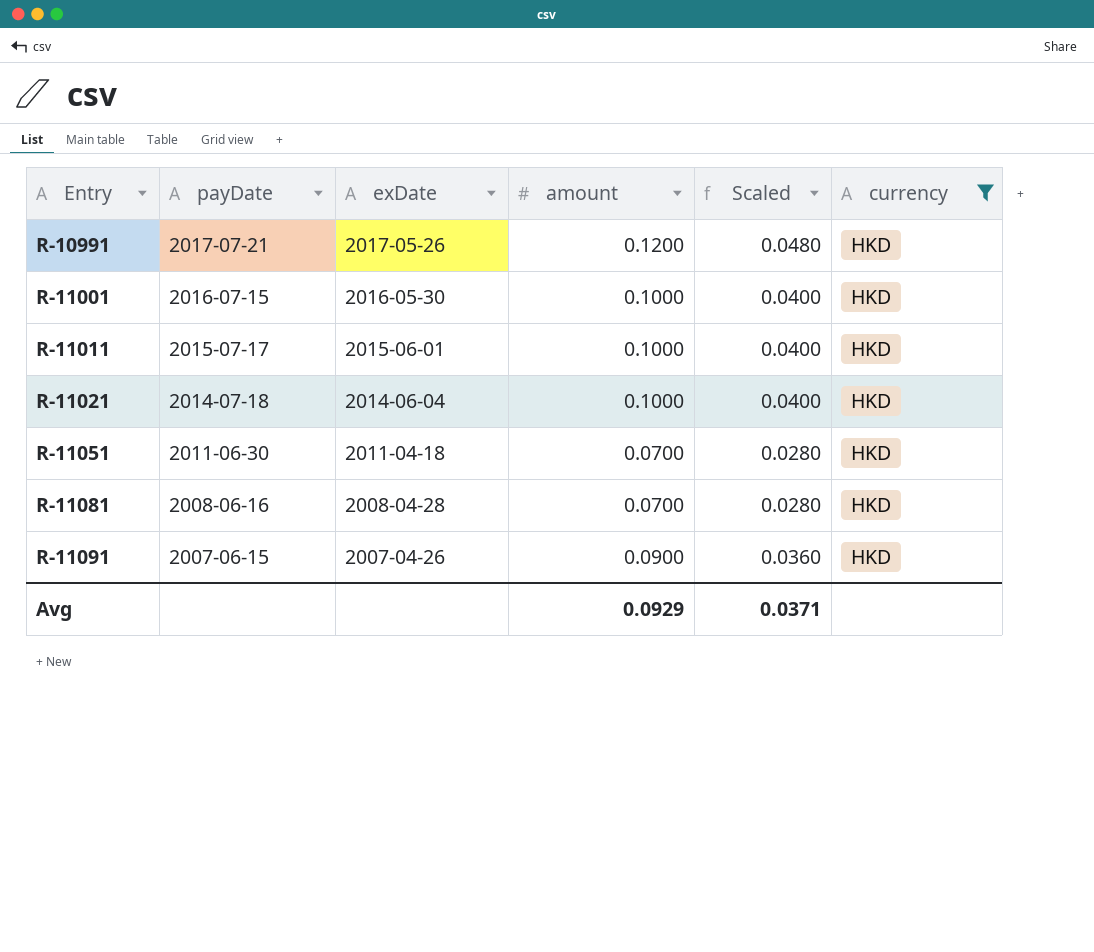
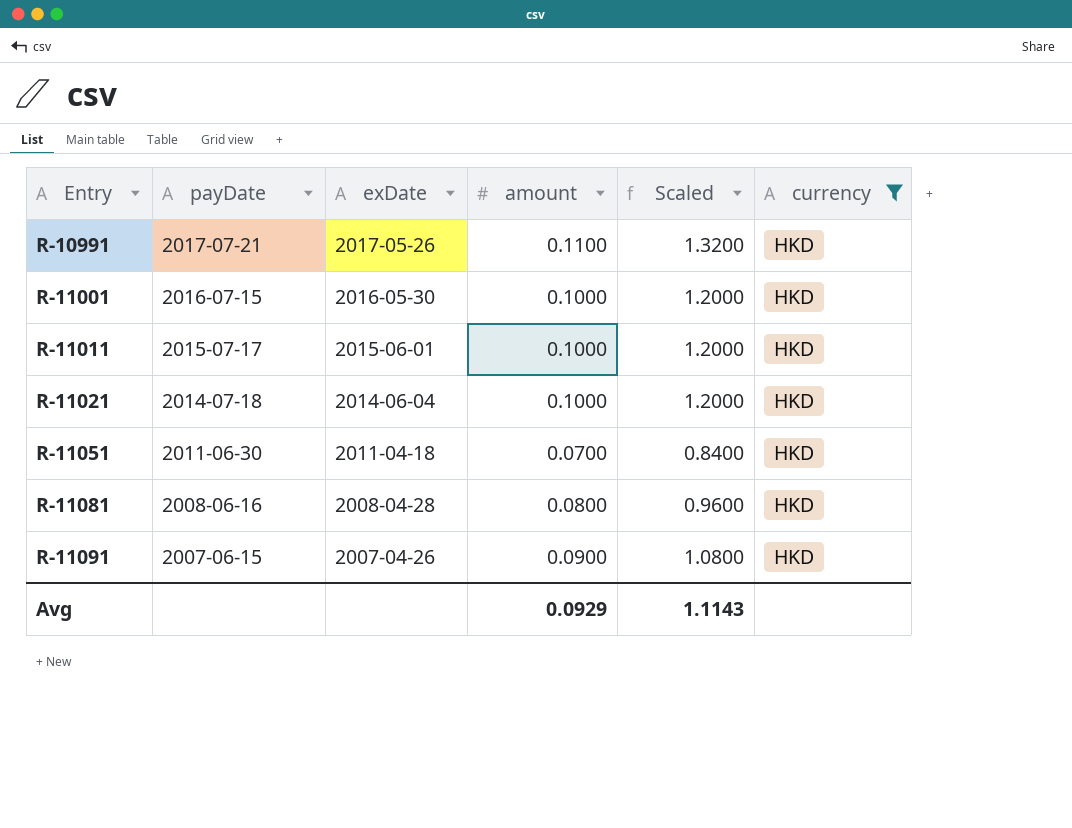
column Scaled | formula: [amount] * 0.4 -> [amount] * 12
R-10991 | amount: 0.1200 -> 0.1100
R-11081 | amount: 0.0700 -> 0.0800
Avg | Scaled: 0.0371 -> 1.1143

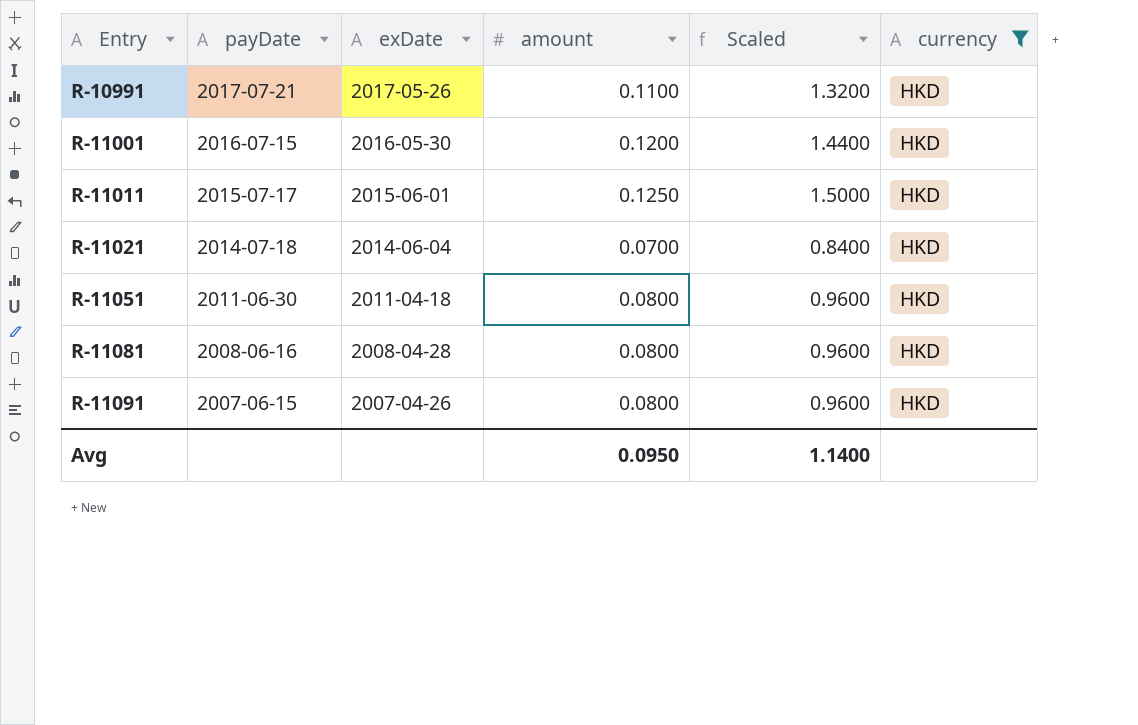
R-11001 | amount: 0.1000 -> 0.1200
R-11001 | Scaled: 1.2000 -> 1.4400
R-11011 | amount: 0.1000 -> 0.1250
R-11011 | Scaled: 1.2000 -> 1.5000
R-11021 | amount: 0.1000 -> 0.0700
R-11021 | Scaled: 1.2000 -> 0.8400
R-11051 | amount: 0.0700 -> 0.0800
R-11051 | Scaled: 0.8400 -> 0.9600
R-11091 | amount: 0.0900 -> 0.0800
R-11091 | Scaled: 1.0800 -> 0.9600
Avg | amount: 0.0929 -> 0.0950
Avg | Scaled: 1.1143 -> 1.1400

